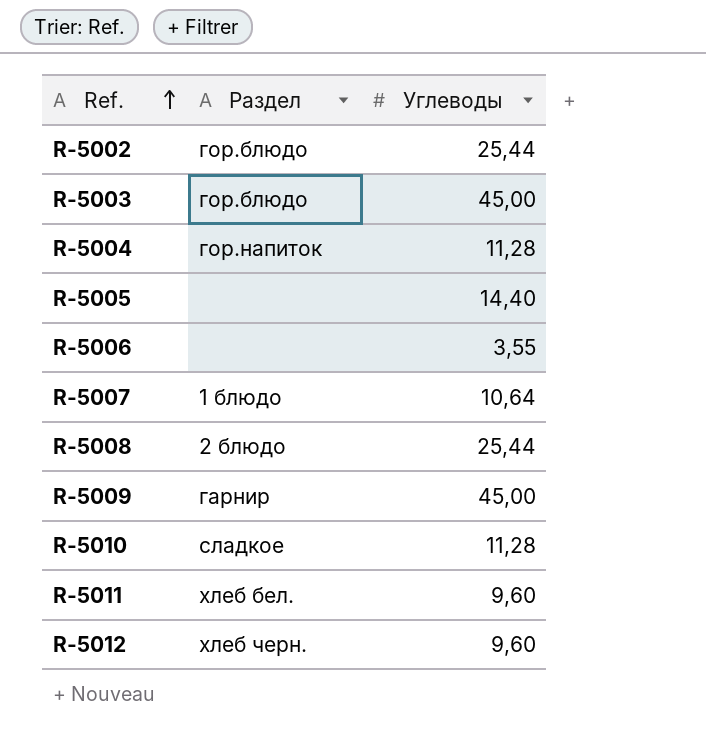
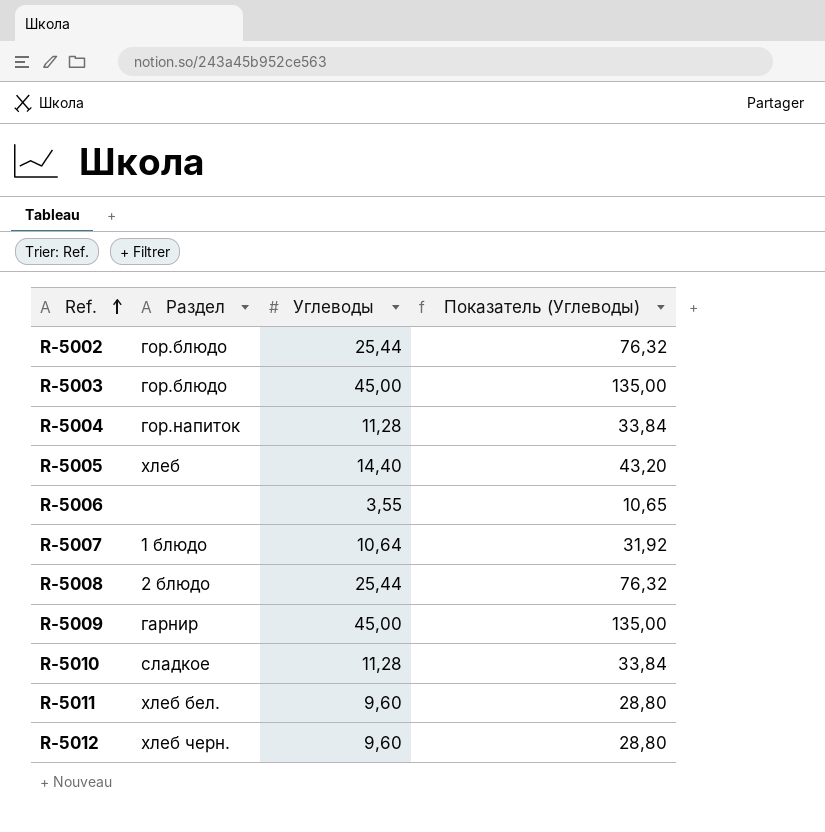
column Показатель (Углеводы) | formula: none -> [Углеводы] * 3
R-5005 | Раздел: none -> хлеб

